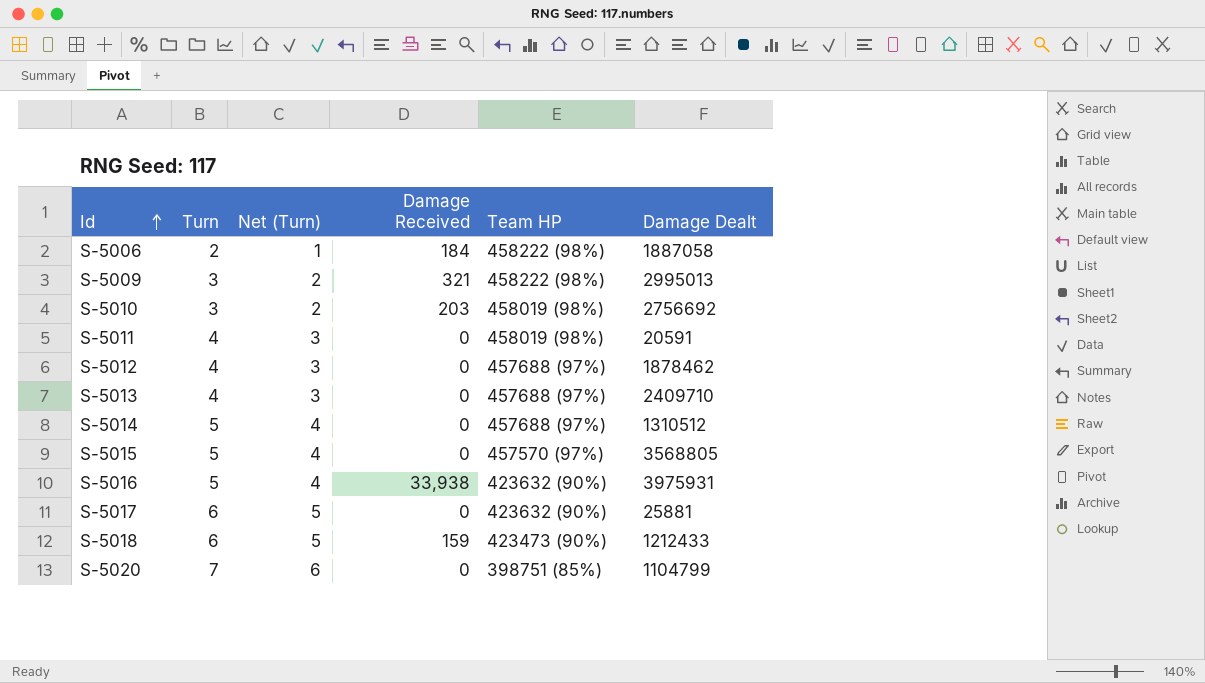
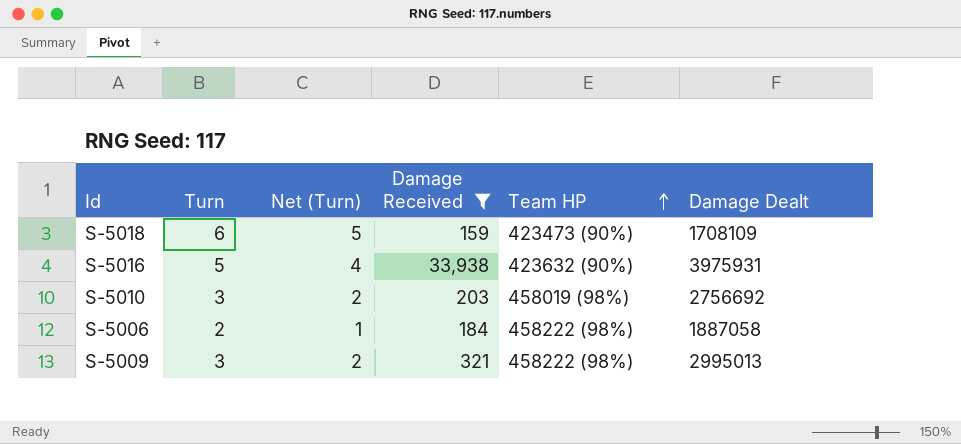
filter: none -> Damage Received != 0
row order: Id ascending -> Team HP ascending
S-5018 | Damage Dealt: 1212433 -> 1708109

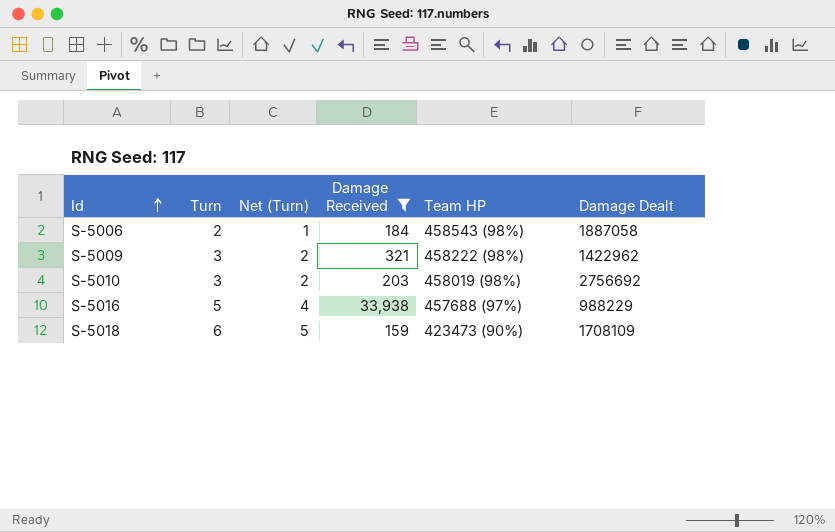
row order: Team HP ascending -> Id ascending
S-5006 | Team HP: 458222 (98%) -> 458543 (98%)
S-5009 | Damage Dealt: 2995013 -> 1422962
S-5016 | Team HP: 423632 (90%) -> 457688 (97%)
S-5016 | Damage Dealt: 3975931 -> 988229

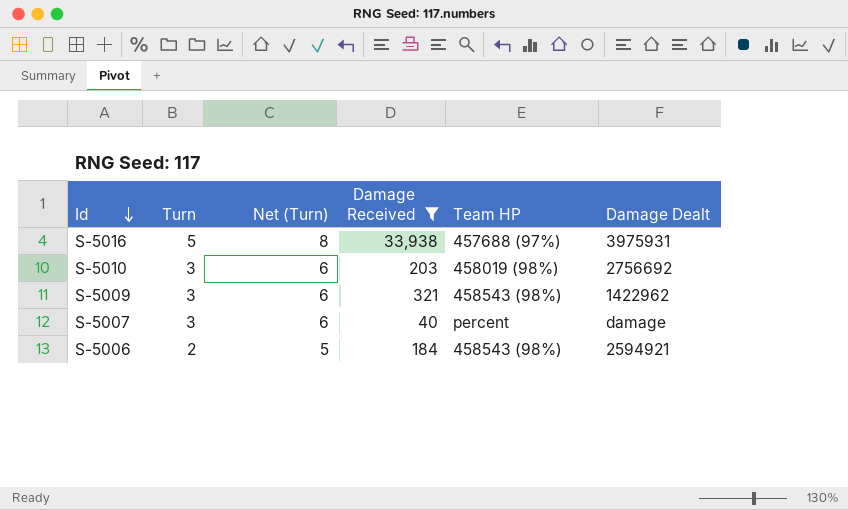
row order: Id ascending -> Id descending
column Net (Turn) | formula: [Turn] - 1 -> [Turn] + 3
row S-5018: 6 | 5 | 159 | 423473 (90%) | 1708109 -> none
S-5016 | Damage Dealt: 988229 -> 3975931
S-5009 | Team HP: 458222 (98%) -> 458543 (98%)
row S-5007: none -> 3 | 6 | 40 | percent | damage
S-5006 | Damage Dealt: 1887058 -> 2594921

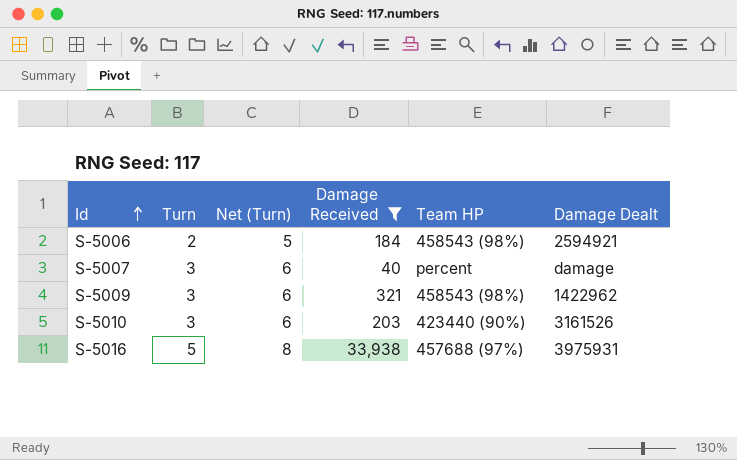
row order: Id descending -> Id ascending
S-5010 | Team HP: 458019 (98%) -> 423440 (90%)
S-5010 | Damage Dealt: 2756692 -> 3161526

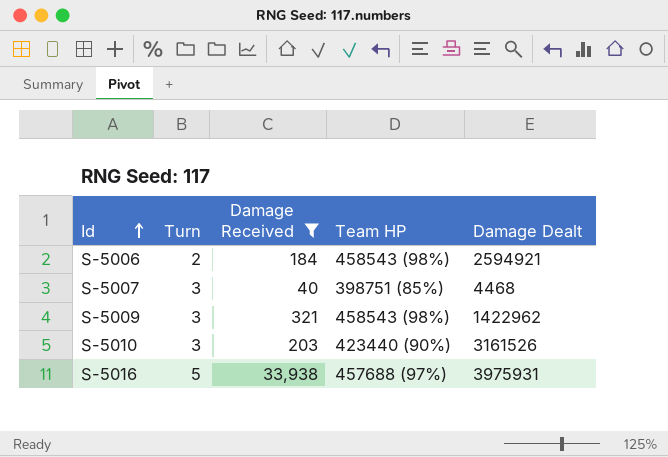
column Net (Turn) | formula: [Turn] + 3 -> none
S-5007 | Team HP: percent -> 398751 (85%)
S-5007 | Damage Dealt: damage -> 4468

